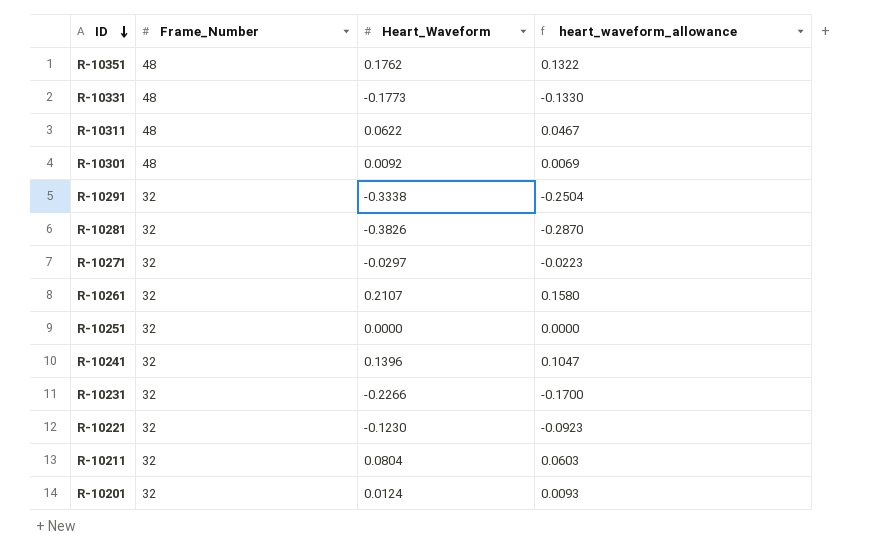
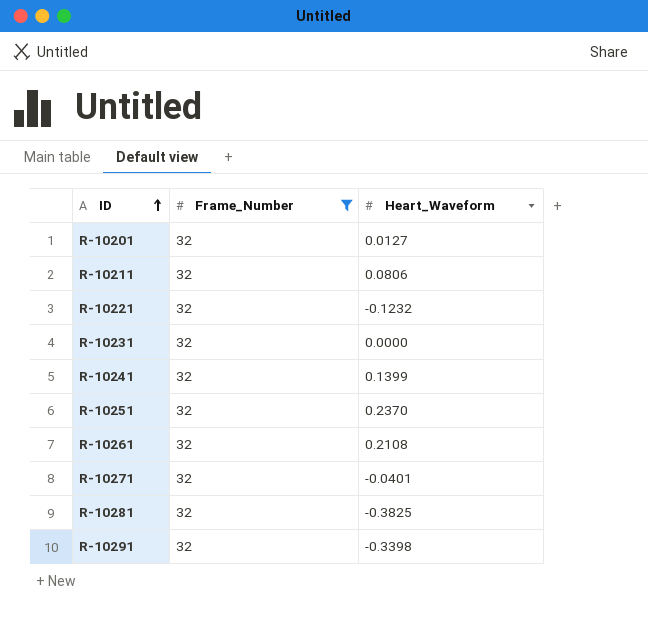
filter: none -> Frame_Number = 32
row order: ID descending -> ID ascending
column heart_waveform_allowance | formula: [Heart_Waveform] * 0.75 -> none
R-10201 | Heart_Waveform: 0.0124 -> 0.0127
R-10211 | Heart_Waveform: 0.0804 -> 0.0806
R-10221 | Heart_Waveform: -0.1230 -> -0.1232
R-10231 | Heart_Waveform: -0.2266 -> 0.0000
R-10241 | Heart_Waveform: 0.1396 -> 0.1399
R-10251 | Heart_Waveform: 0.0000 -> 0.2370
R-10261 | Heart_Waveform: 0.2107 -> 0.2108
R-10271 | Heart_Waveform: -0.0297 -> -0.0401
R-10281 | Heart_Waveform: -0.3826 -> -0.3825
R-10291 | Heart_Waveform: -0.3338 -> -0.3398

